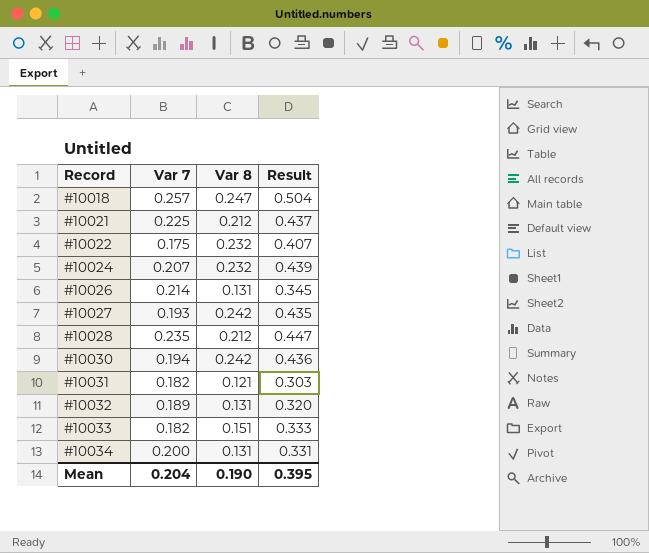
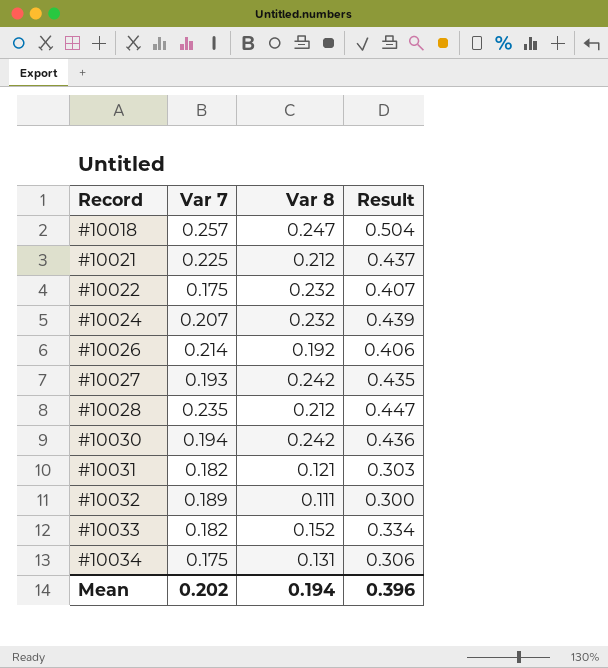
#10026 | Var 8: 0.131 -> 0.192
#10026 | Result: 0.345 -> 0.406
#10032 | Var 8: 0.131 -> 0.111
#10032 | Result: 0.320 -> 0.300
#10033 | Var 8: 0.151 -> 0.152
#10033 | Result: 0.333 -> 0.334
#10034 | Var 7: 0.200 -> 0.175
#10034 | Result: 0.331 -> 0.306
Mean | Var 7: 0.204 -> 0.202
Mean | Var 8: 0.190 -> 0.194
Mean | Result: 0.395 -> 0.396

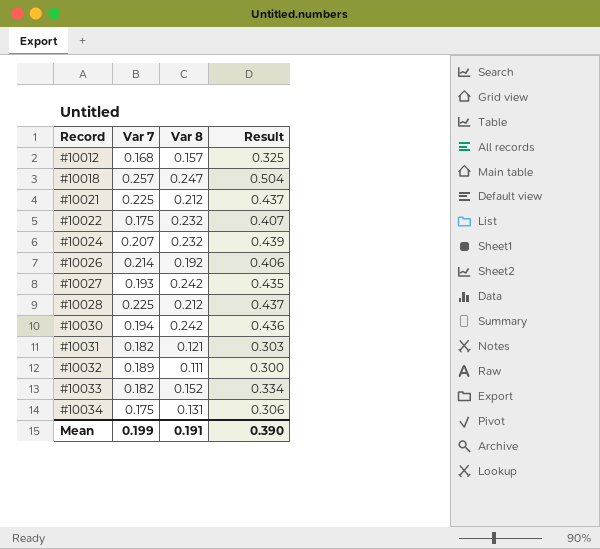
row #10012: none -> 0.168 | 0.157 | 0.325
#10028 | Var 7: 0.235 -> 0.225
#10028 | Result: 0.447 -> 0.437
Mean | Var 7: 0.202 -> 0.199
Mean | Var 8: 0.194 -> 0.191
Mean | Result: 0.396 -> 0.390

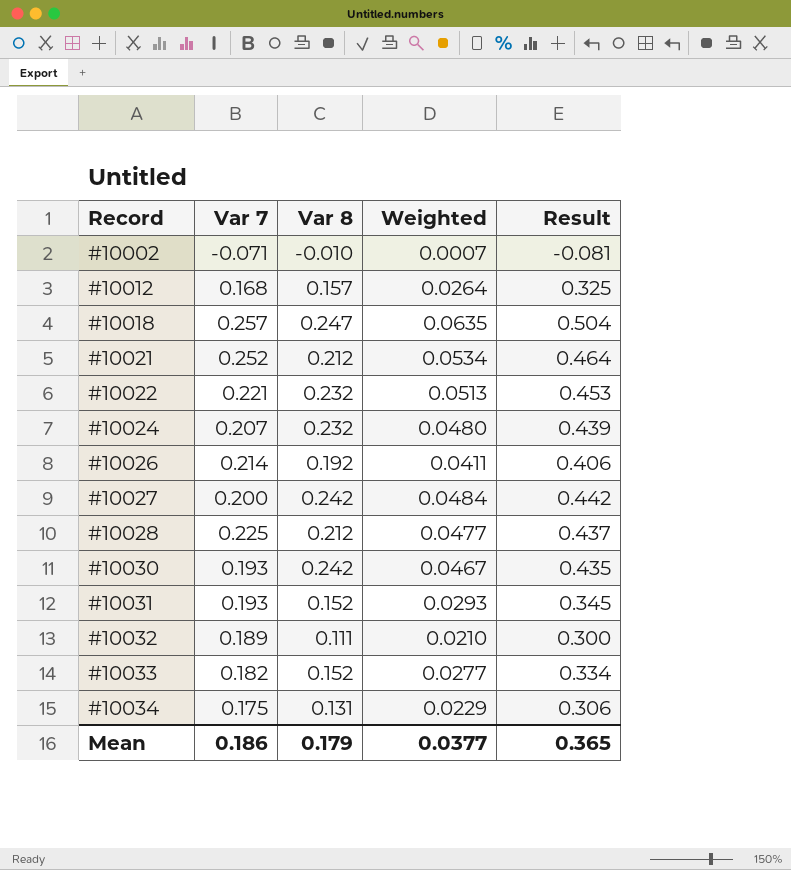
column Weighted | formula: none -> [Var 7] * [Var 8]
row #10002: none -> -0.071 | -0.010 | 0.0007 | -0.081
#10021 | Var 7: 0.225 -> 0.252
#10021 | Result: 0.437 -> 0.464
#10022 | Var 7: 0.175 -> 0.221
#10022 | Result: 0.407 -> 0.453
#10027 | Var 7: 0.193 -> 0.200
#10027 | Result: 0.435 -> 0.442
#10030 | Var 7: 0.194 -> 0.193
#10030 | Result: 0.436 -> 0.435
#10031 | Var 7: 0.182 -> 0.193
#10031 | Var 8: 0.121 -> 0.152
#10031 | Result: 0.303 -> 0.345
Mean | Var 7: 0.199 -> 0.186
Mean | Var 8: 0.191 -> 0.179
Mean | Result: 0.390 -> 0.365

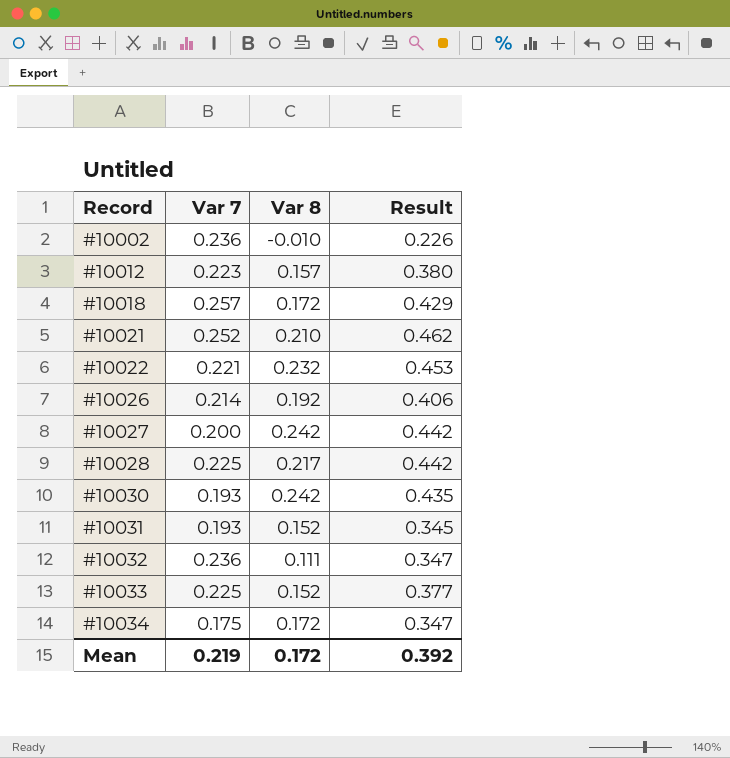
column Weighted | formula: [Var 7] * [Var 8] -> none
row #10024: 0.207 | 0.232 | 0.0480 | 0.439 -> none
#10002 | Var 7: -0.071 -> 0.236
#10002 | Result: -0.081 -> 0.226
#10012 | Var 7: 0.168 -> 0.223
#10012 | Result: 0.325 -> 0.380
#10018 | Var 8: 0.247 -> 0.172
#10018 | Result: 0.504 -> 0.429
#10021 | Var 8: 0.212 -> 0.210
#10021 | Result: 0.464 -> 0.462
#10028 | Var 8: 0.212 -> 0.217
#10028 | Result: 0.437 -> 0.442
#10032 | Var 7: 0.189 -> 0.236
#10032 | Result: 0.300 -> 0.347
#10033 | Var 7: 0.182 -> 0.225
#10033 | Result: 0.334 -> 0.377
#10034 | Var 8: 0.131 -> 0.172
#10034 | Result: 0.306 -> 0.347
Mean | Var 7: 0.186 -> 0.219
Mean | Var 8: 0.179 -> 0.172
Mean | Result: 0.365 -> 0.392

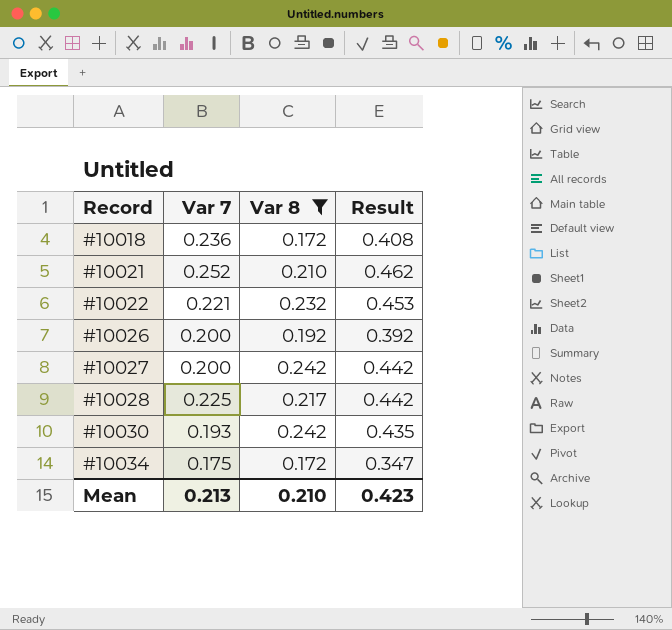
filter: none -> Var 8 >= 0.172
#10018 | Var 7: 0.257 -> 0.236
#10018 | Result: 0.429 -> 0.408
#10026 | Var 7: 0.214 -> 0.200
#10026 | Result: 0.406 -> 0.392
Mean | Var 7: 0.219 -> 0.213
Mean | Var 8: 0.172 -> 0.210
Mean | Result: 0.392 -> 0.423

